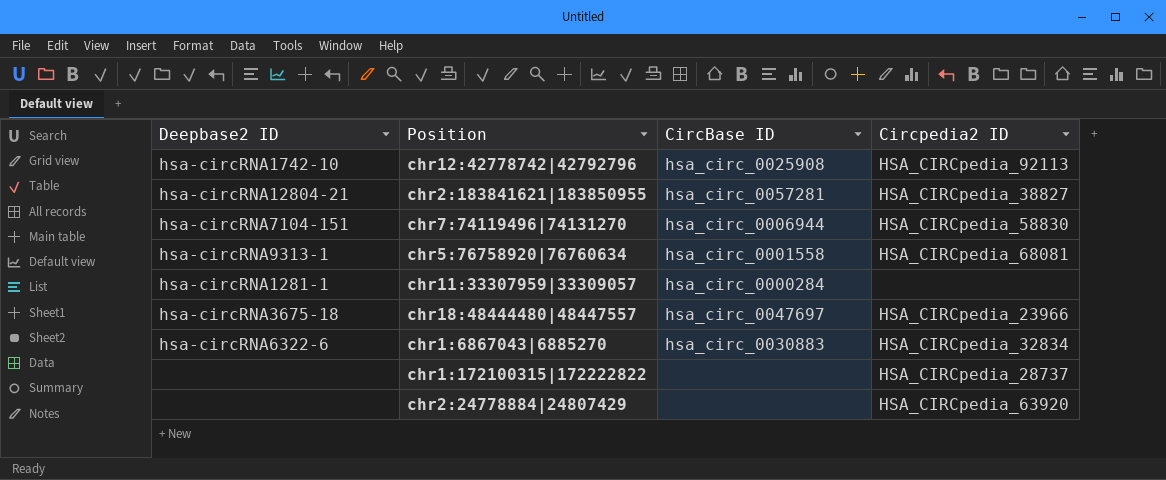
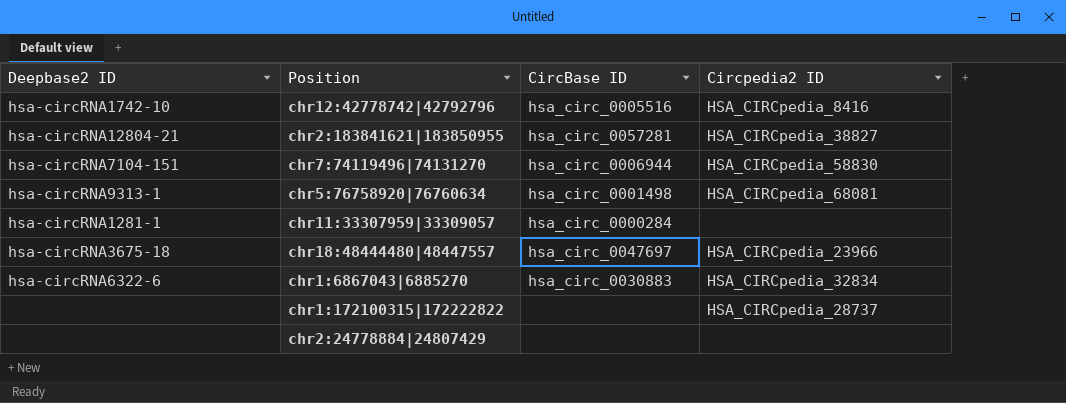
chr12:42778742|42792796 | CircBase ID: hsa_circ_0025908 -> hsa_circ_0005516
chr12:42778742|42792796 | Circpedia2 ID: HSA_CIRCpedia_92113 -> HSA_CIRCpedia_8416
chr5:76758920|76760634 | CircBase ID: hsa_circ_0001558 -> hsa_circ_0001498
chr2:24778884|24807429 | Circpedia2 ID: HSA_CIRCpedia_63920 -> none

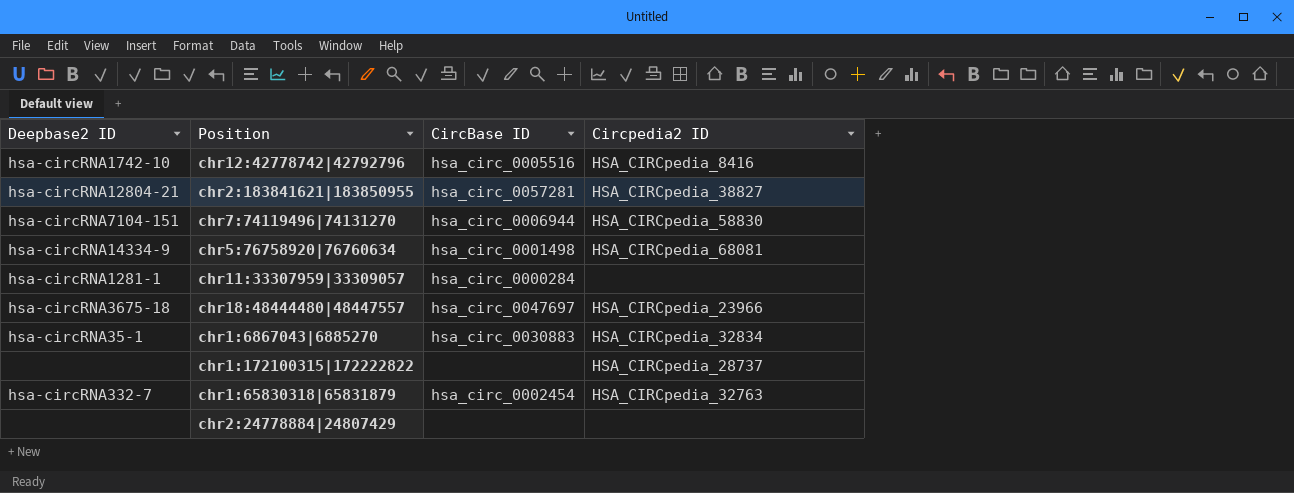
chr5:76758920|76760634 | Deepbase2 ID: hsa-circRNA9313-1 -> hsa-circRNA14334-9
chr1:6867043|6885270 | Deepbase2 ID: hsa-circRNA6322-6 -> hsa-circRNA35-1
row chr1:65830318|65831879: none -> hsa-circRNA332-7 | hsa_circ_0002454 | HSA_CIRCpedia_32763

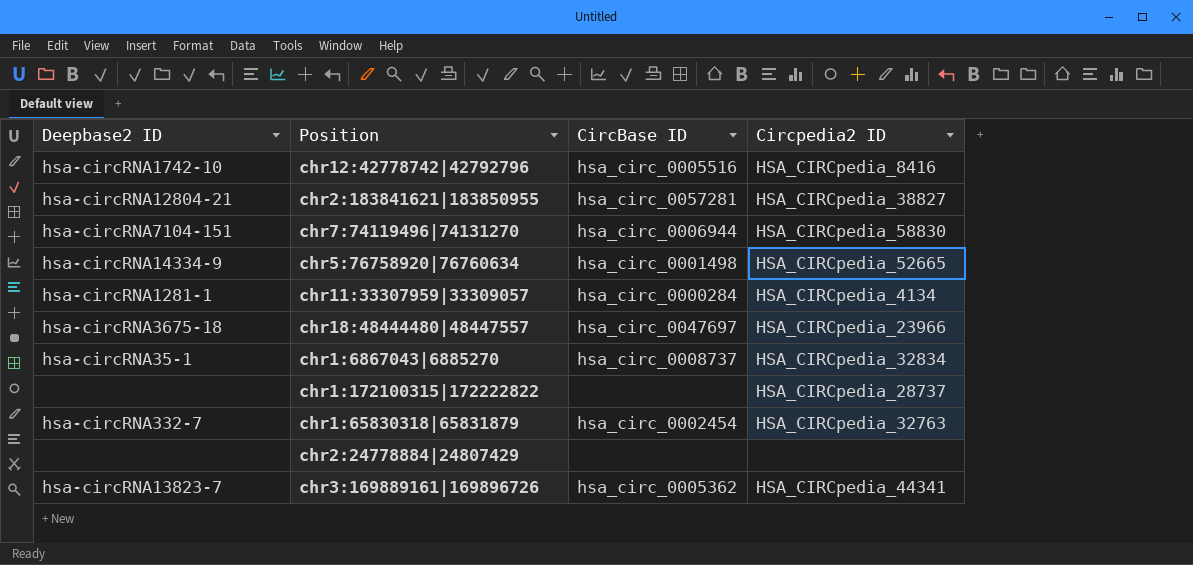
chr5:76758920|76760634 | Circpedia2 ID: HSA_CIRCpedia_68081 -> HSA_CIRCpedia_52665
chr11:33307959|33309057 | Circpedia2 ID: none -> HSA_CIRCpedia_4134
chr1:6867043|6885270 | CircBase ID: hsa_circ_0030883 -> hsa_circ_0008737
row chr3:169889161|169896726: none -> hsa-circRNA13823-7 | hsa_circ_0005362 | HSA_CIRCpedia_44341

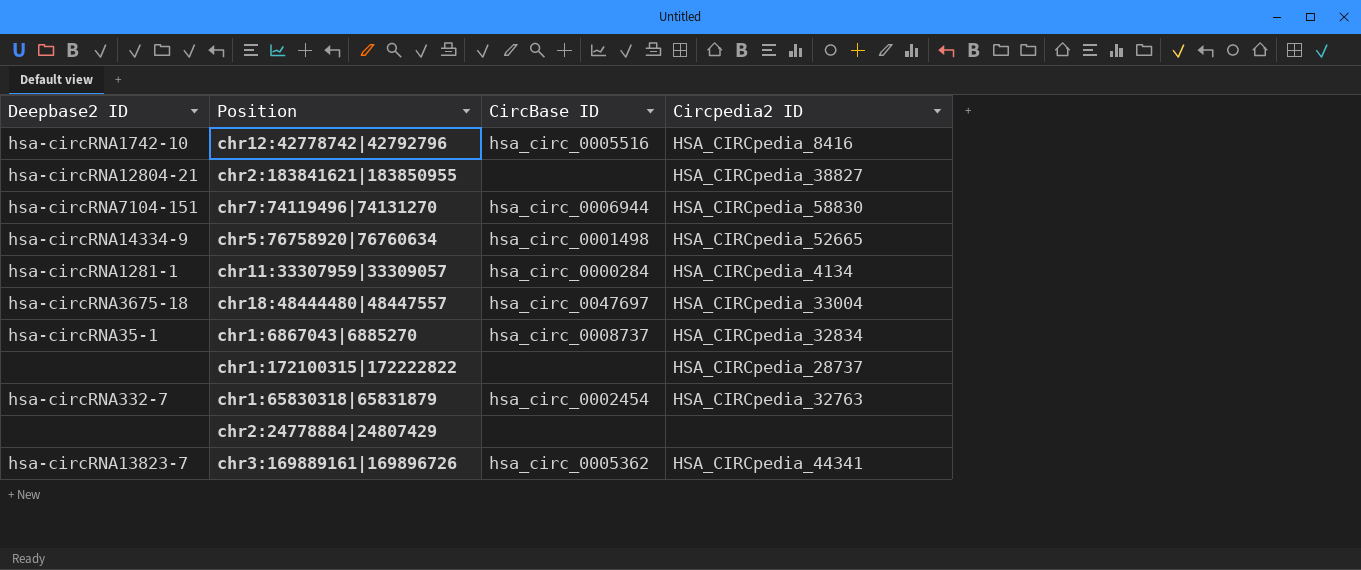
chr2:183841621|183850955 | CircBase ID: hsa_circ_0057281 -> none
chr18:48444480|48447557 | Circpedia2 ID: HSA_CIRCpedia_23966 -> HSA_CIRCpedia_33004

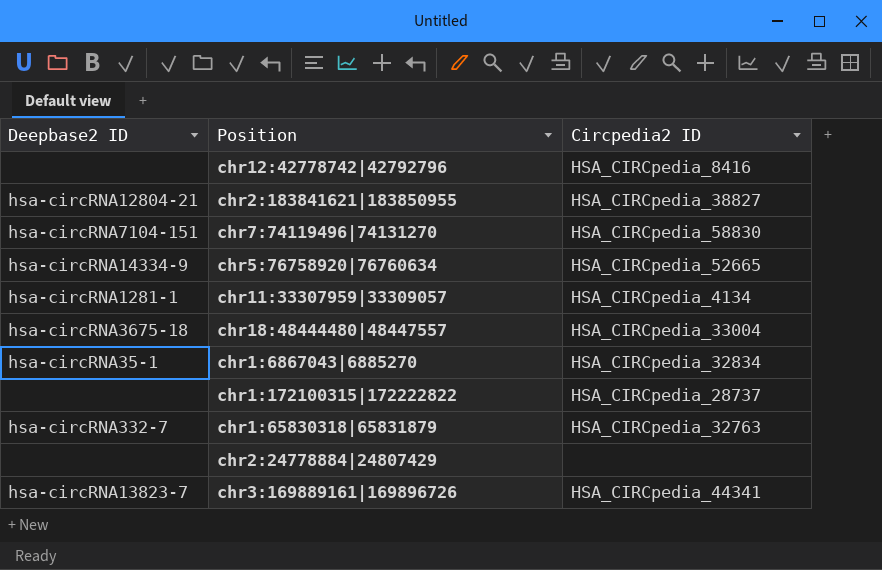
column CircBase ID | position: 3 -> none
chr12:42778742|42792796 | Deepbase2 ID: hsa-circRNA1742-10 -> none

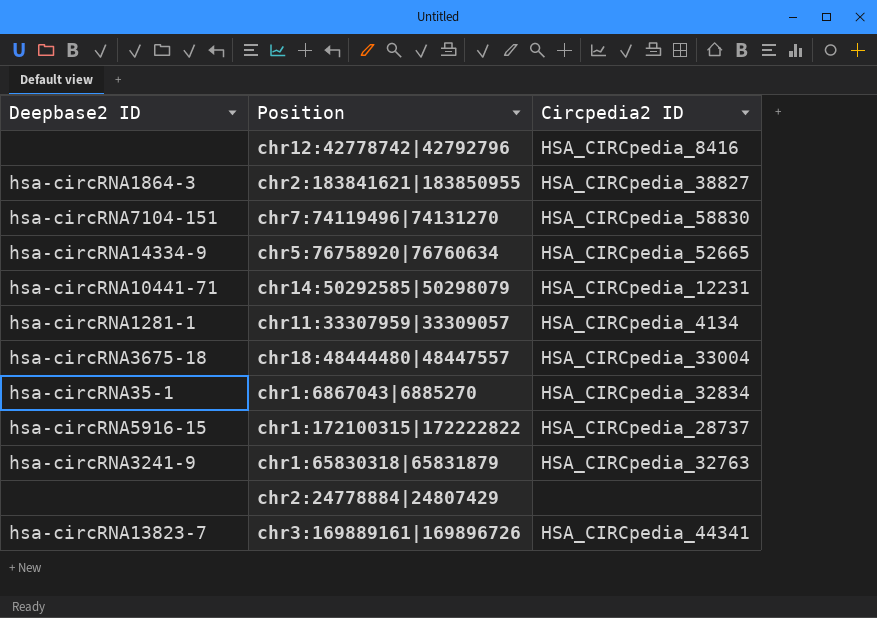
chr2:183841621|183850955 | Deepbase2 ID: hsa-circRNA12804-21 -> hsa-circRNA1864-3
row chr14:50292585|50298079: none -> hsa-circRNA10441-71 | HSA_CIRCpedia_12231
chr1:172100315|172222822 | Deepbase2 ID: none -> hsa-circRNA5916-15
chr1:65830318|65831879 | Deepbase2 ID: hsa-circRNA332-7 -> hsa-circRNA3241-9

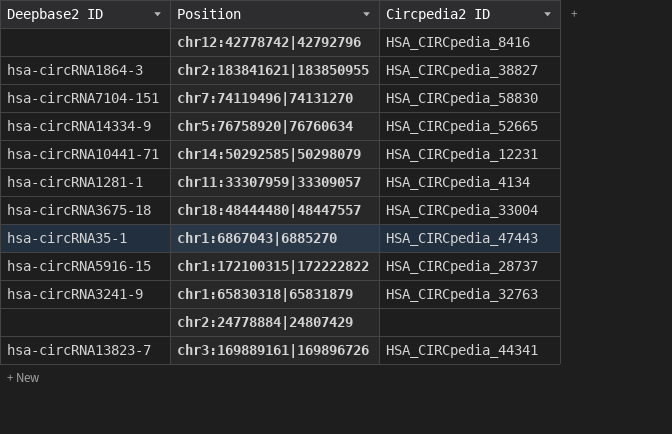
chr1:6867043|6885270 | Circpedia2 ID: HSA_CIRCpedia_32834 -> HSA_CIRCpedia_47443

